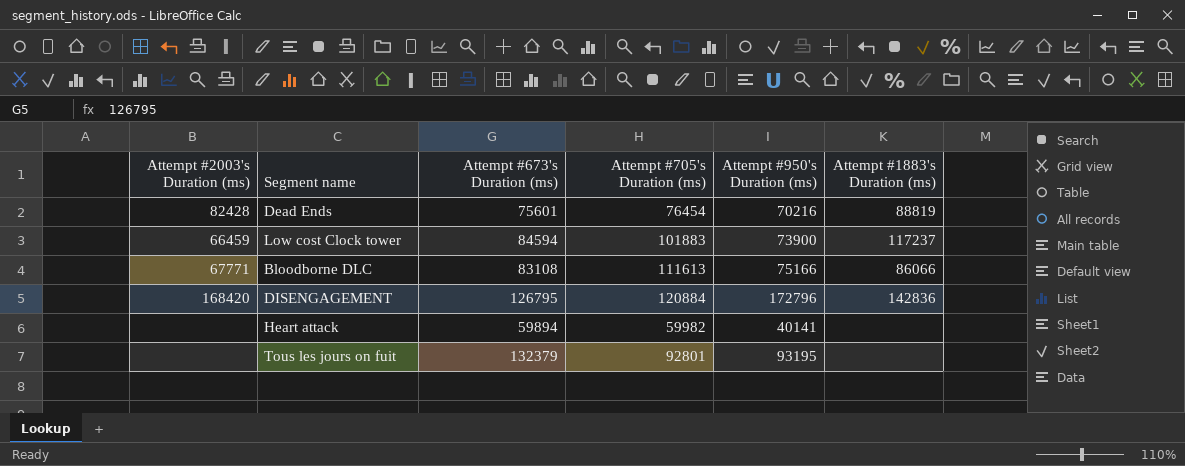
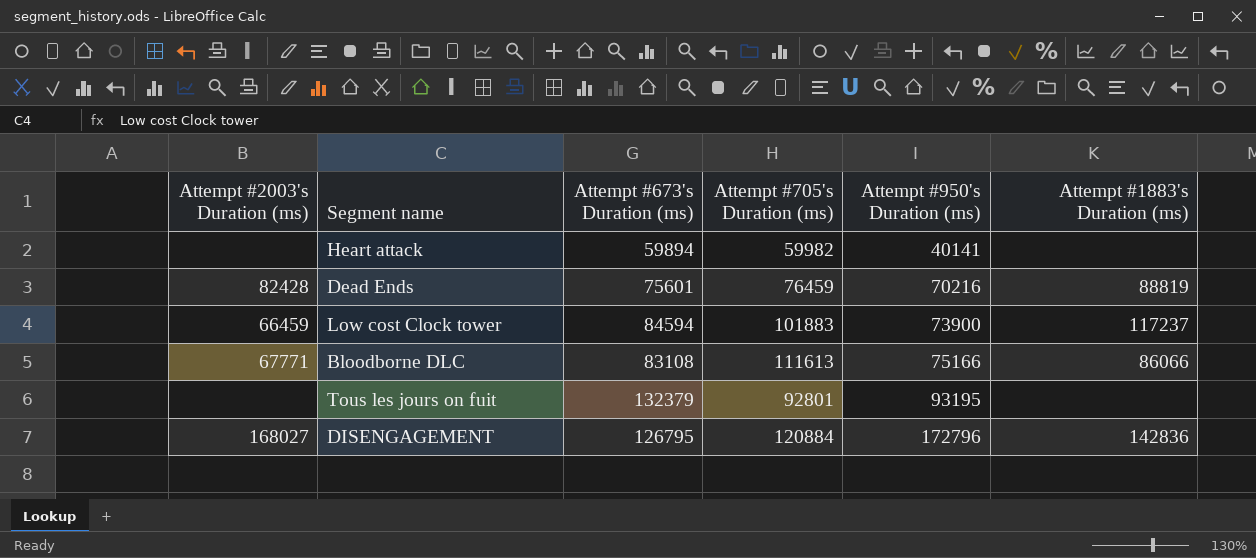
row order: none -> Attempt #950's Duration (ms) ascending
Dead Ends | Attempt #705's Duration (ms): 76454 -> 76459
DISENGAGEMENT | Attempt #2003's Duration (ms): 168420 -> 168027

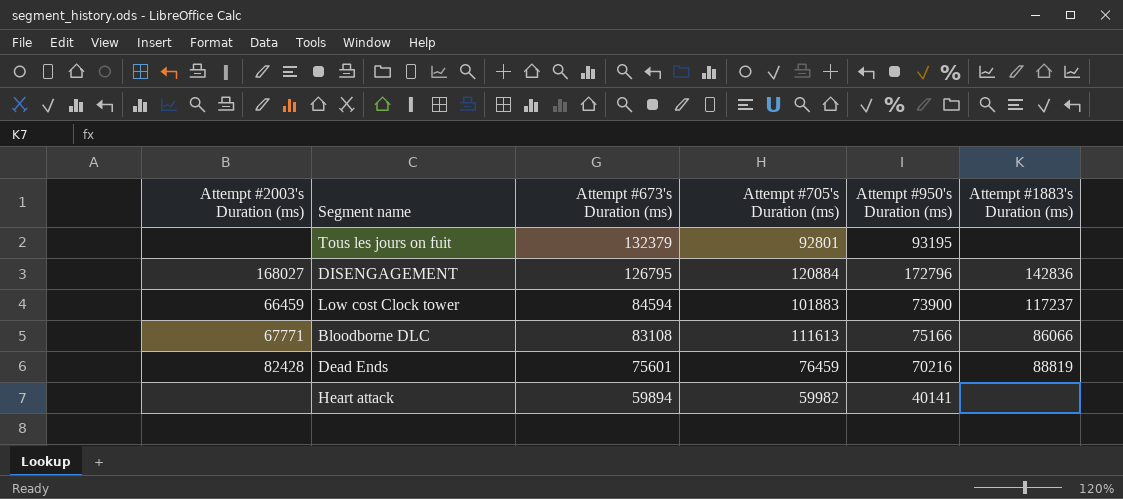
row order: Attempt #950's Duration (ms) ascending -> Attempt #673's Duration (ms) descending

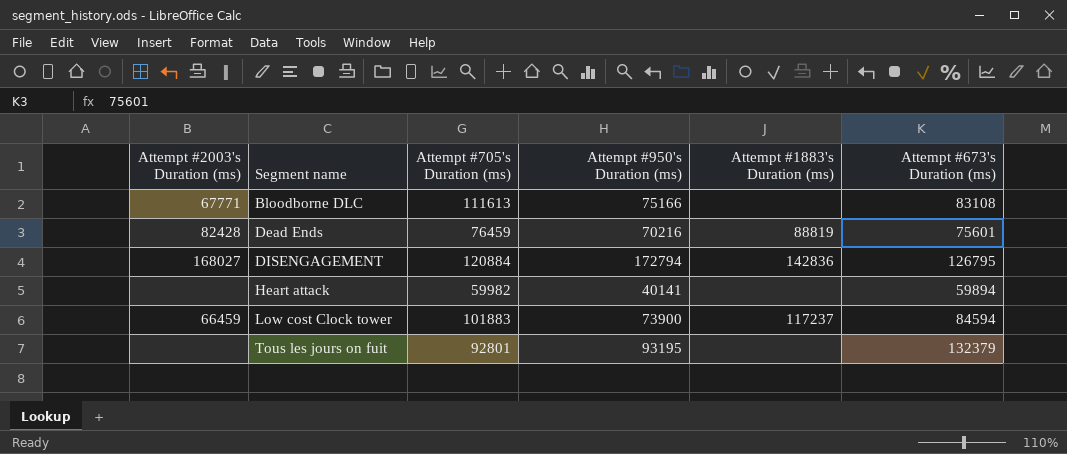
row order: Attempt #673's Duration (ms) descending -> Segment name ascending
column Attempt #673's Duration (ms) | position: 3 -> 6
Bloodborne DLC | Attempt #1883's Duration (ms): 86066 -> none
DISENGAGEMENT | Attempt #950's Duration (ms): 172796 -> 172794

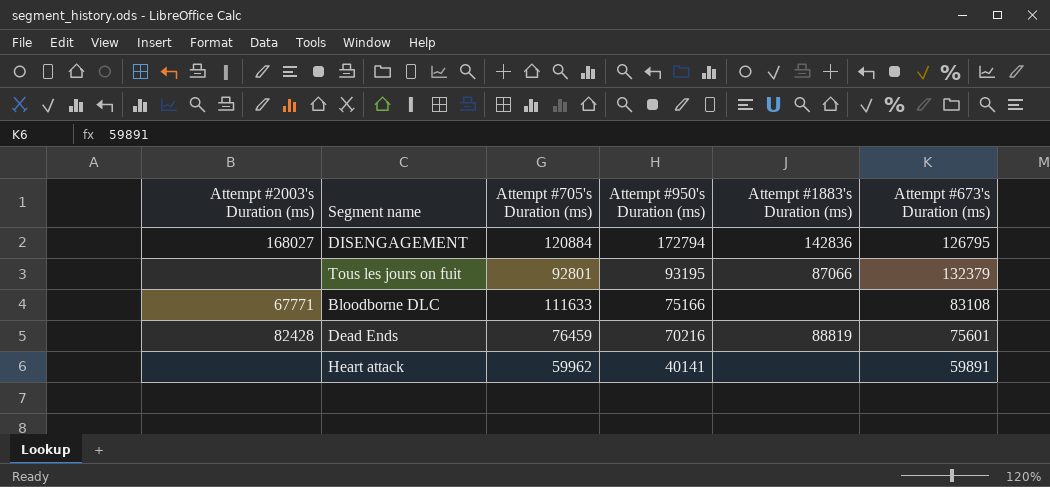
row order: Segment name ascending -> Attempt #950's Duration (ms) descending
row Low cost Clock tower: 66459 | 101883 | 73900 | 117237 | 84594 -> none
Tous les jours on fuit | Attempt #1883's Duration (ms): none -> 87066
Bloodborne DLC | Attempt #705's Duration (ms): 111613 -> 111633
Heart attack | Attempt #705's Duration (ms): 59982 -> 59962
Heart attack | Attempt #673's Duration (ms): 59894 -> 59891

